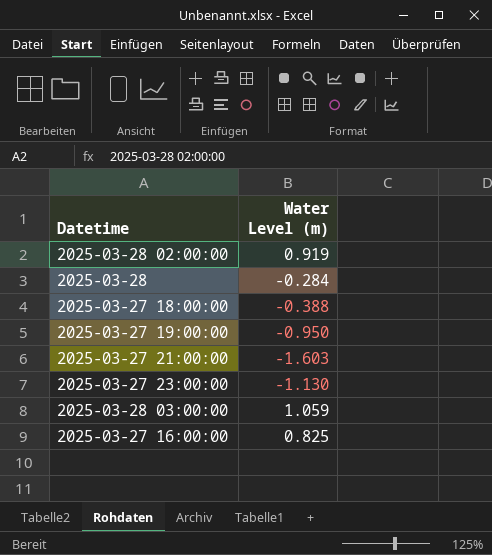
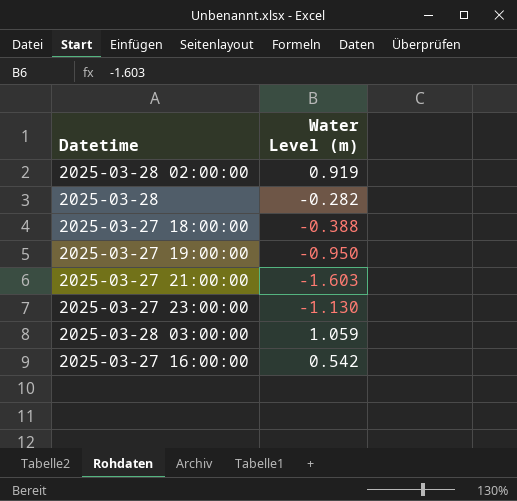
2025-03-28 | Water Level (m): -0.284 -> -0.282
2025-03-27 16:00:00 | Water Level (m): 0.825 -> 0.542

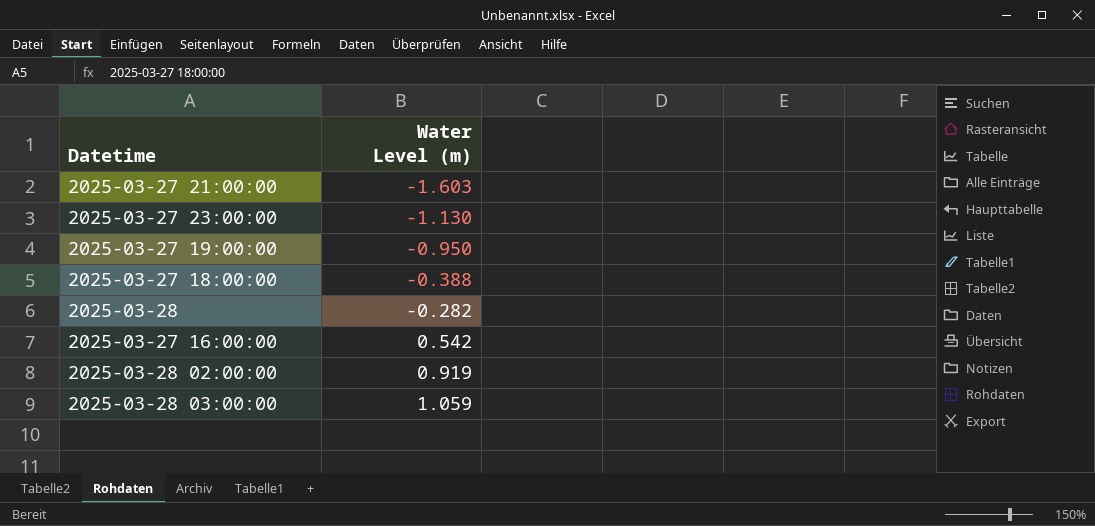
row order: none -> Water Level (m) ascending

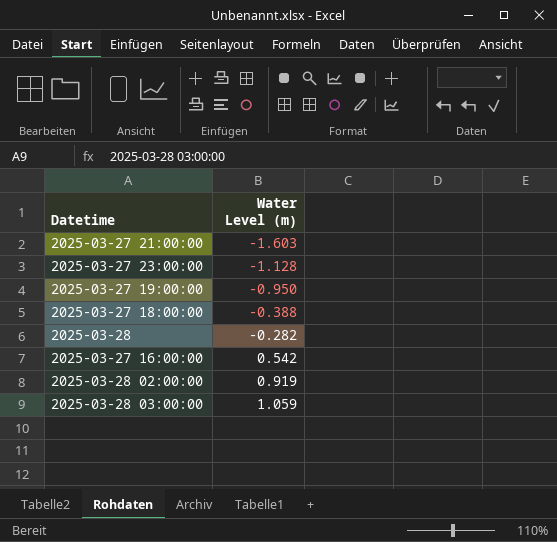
2025-03-27 23:00:00 | Water Level (m): -1.130 -> -1.128

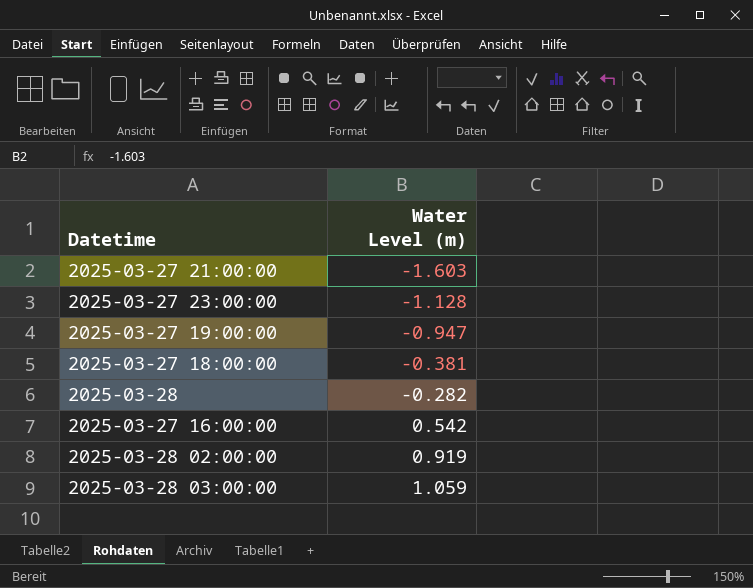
2025-03-27 19:00:00 | Water Level (m): -0.950 -> -0.947
2025-03-27 18:00:00 | Water Level (m): -0.388 -> -0.381

